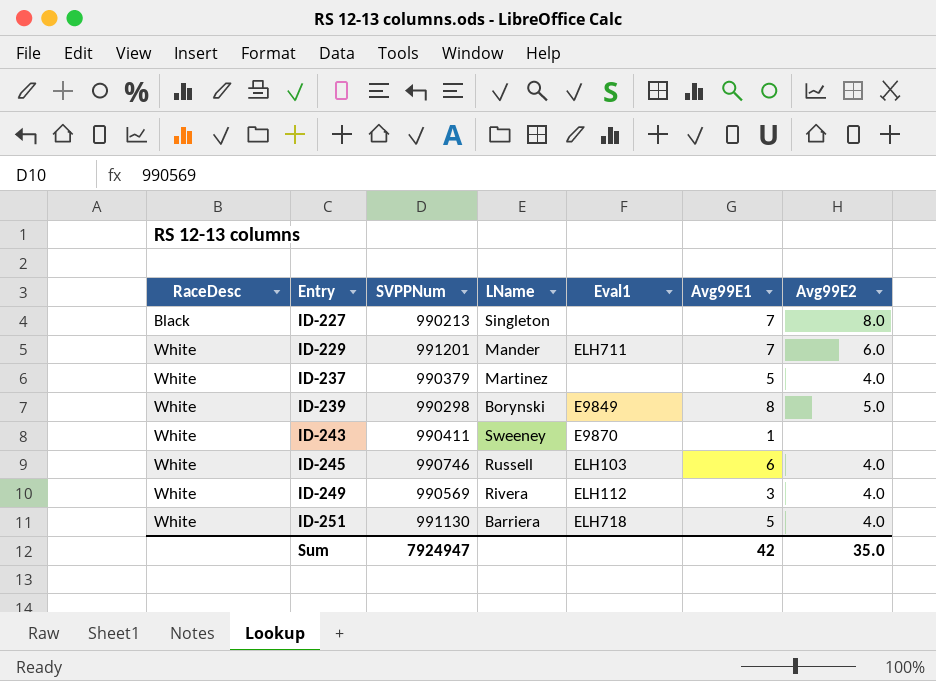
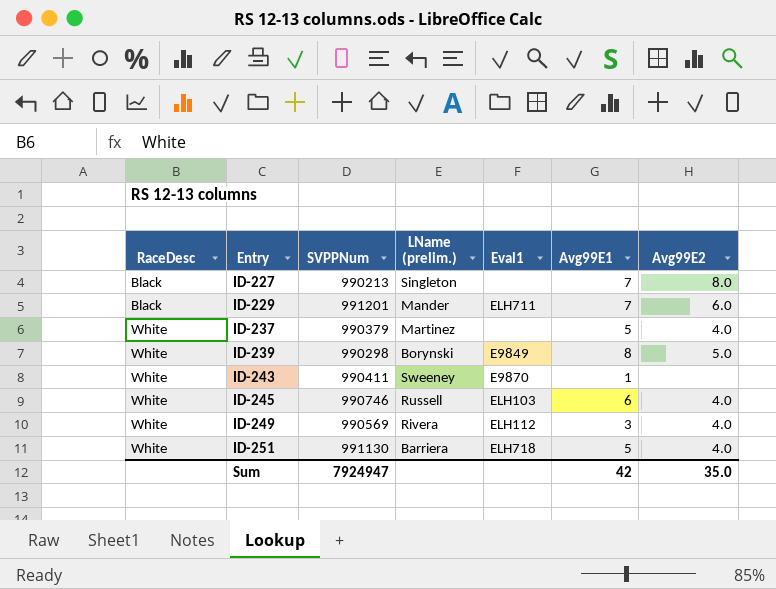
column name: LName -> LName (prelim.)
ID-229 | RaceDesc: White -> Black

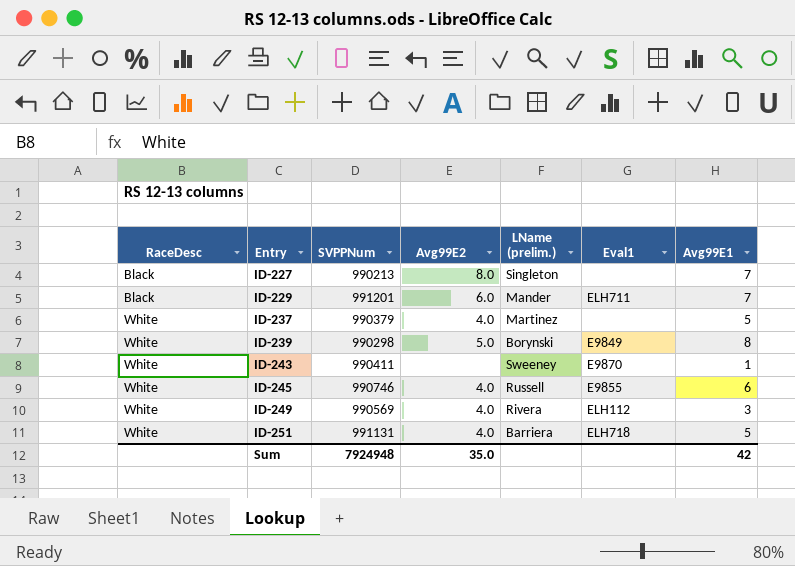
column Avg99E2 | position: 7 -> 4
ID-245 | Eval1: ELH103 -> E9855
ID-251 | SVPPNum: 991130 -> 991131
Sum | SVPPNum: 7924947 -> 7924948

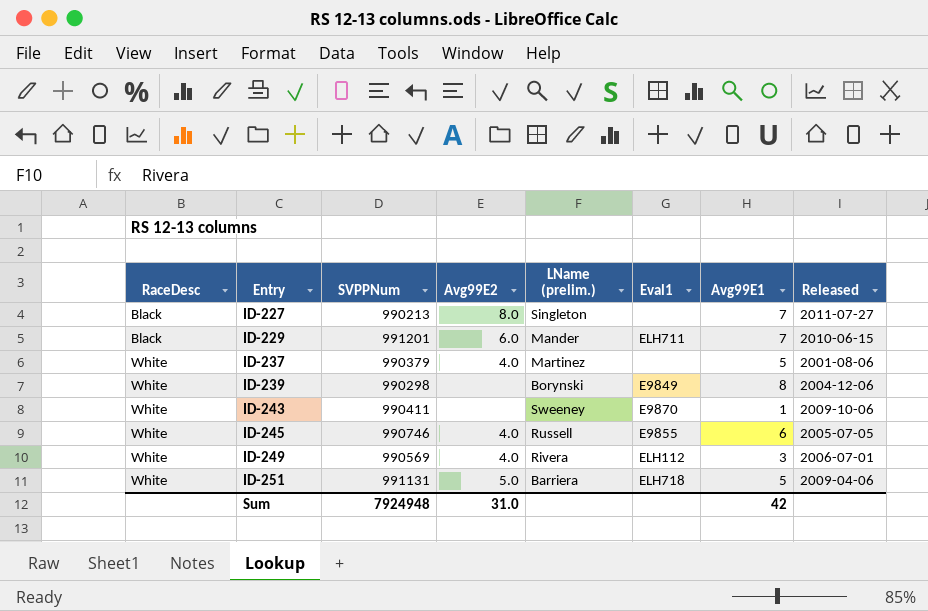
column Released | position: none -> 8
ID-239 | Avg99E2: 5.0 -> none
ID-251 | Avg99E2: 4.0 -> 5.0
Sum | Avg99E2: 35.0 -> 31.0

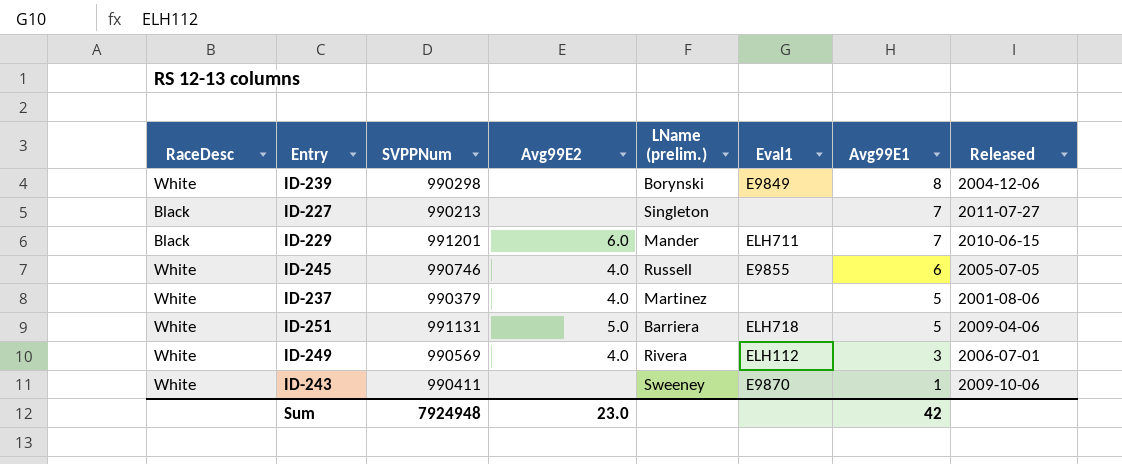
row order: RaceDesc ascending -> Avg99E1 descending
ID-227 | Avg99E2: 8.0 -> none
Sum | Avg99E2: 31.0 -> 23.0

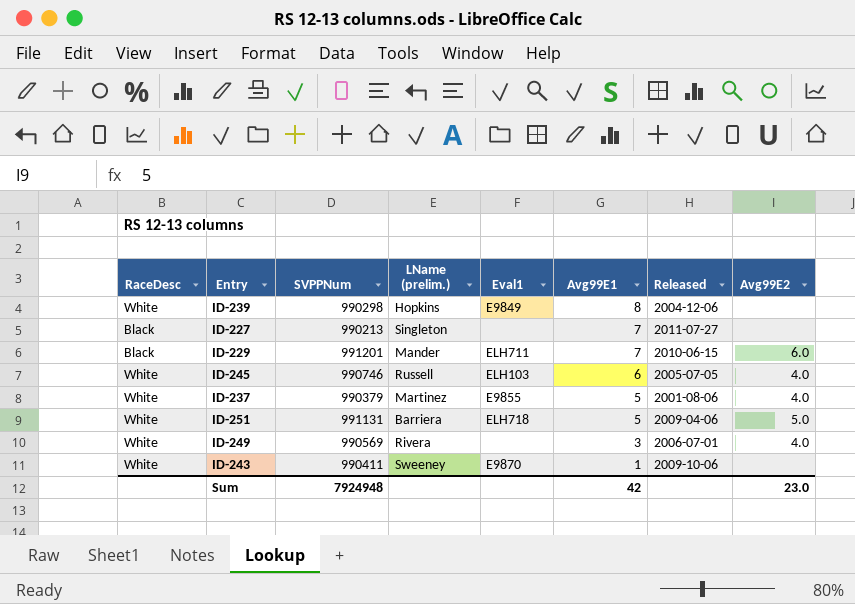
column Avg99E2 | position: 4 -> 8
ID-239 | LName (prelim.): Borynski -> Hopkins
ID-245 | Eval1: E9855 -> ELH103
ID-237 | Eval1: none -> E9855
ID-249 | Eval1: ELH112 -> none

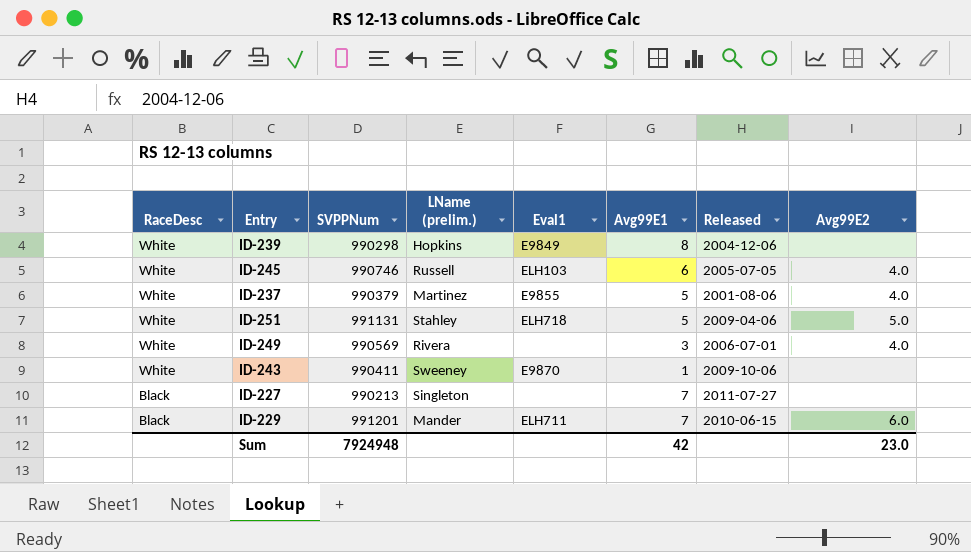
row order: Avg99E1 descending -> RaceDesc descending
ID-251 | LName (prelim.): Barriera -> Stahley

